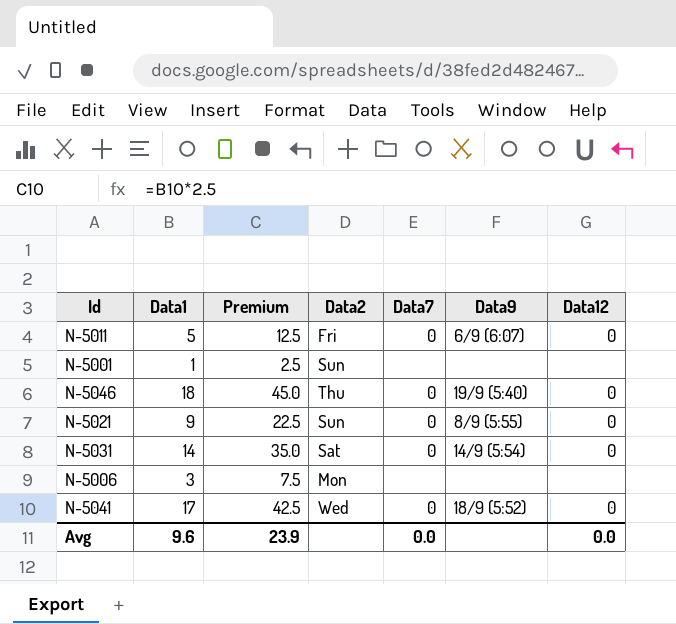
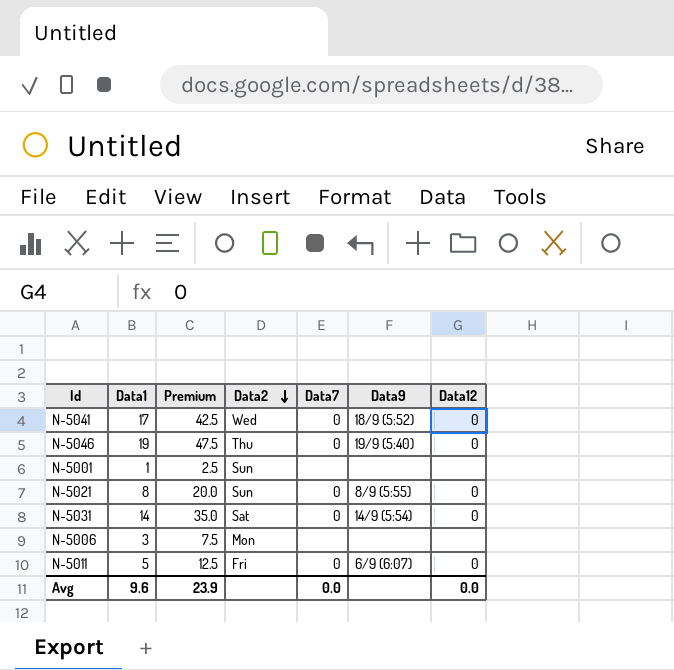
row order: none -> Data2 descending
N-5046 | Data1: 18 -> 19
N-5046 | Premium: 45.0 -> 47.5
N-5021 | Data1: 9 -> 8
N-5021 | Premium: 22.5 -> 20.0

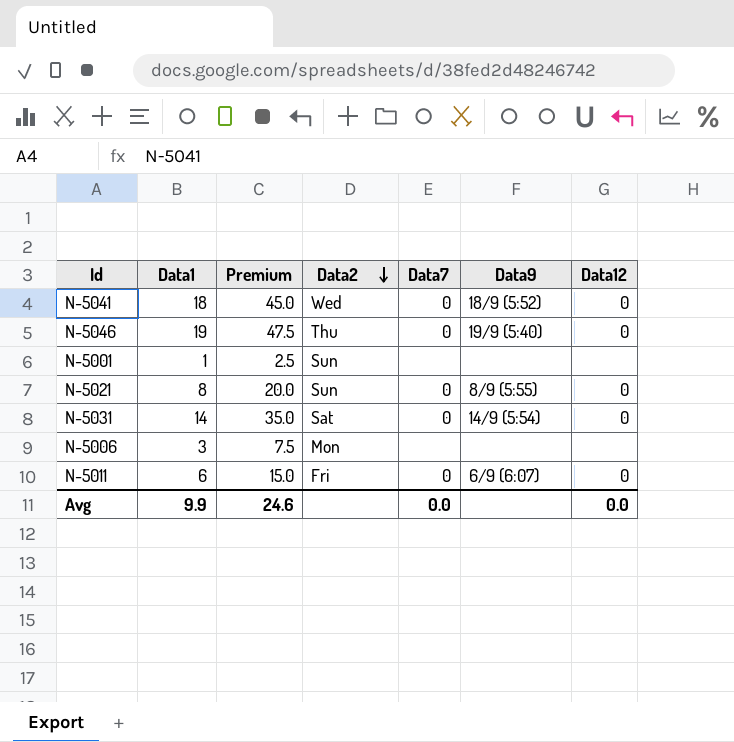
N-5041 | Data1: 17 -> 18
N-5041 | Premium: 42.5 -> 45.0
N-5011 | Data1: 5 -> 6
N-5011 | Premium: 12.5 -> 15.0
Avg | Data1: 9.6 -> 9.9
Avg | Premium: 23.9 -> 24.6

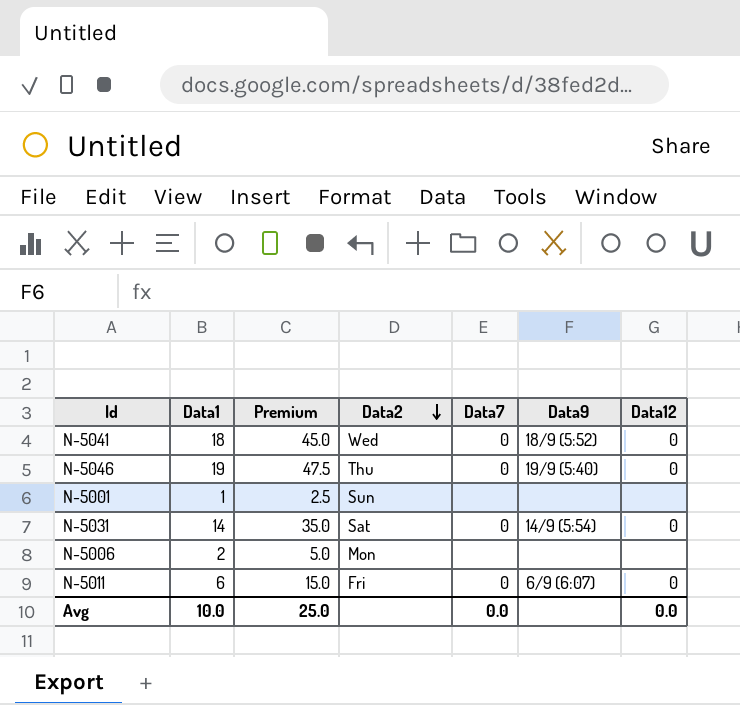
row N-5021: 8 | 20.0 | Sun | 0 | 8/9 (5:55) | 0 -> none
N-5006 | Data1: 3 -> 2
N-5006 | Premium: 7.5 -> 5.0
Avg | Data1: 9.9 -> 10.0
Avg | Premium: 24.6 -> 25.0

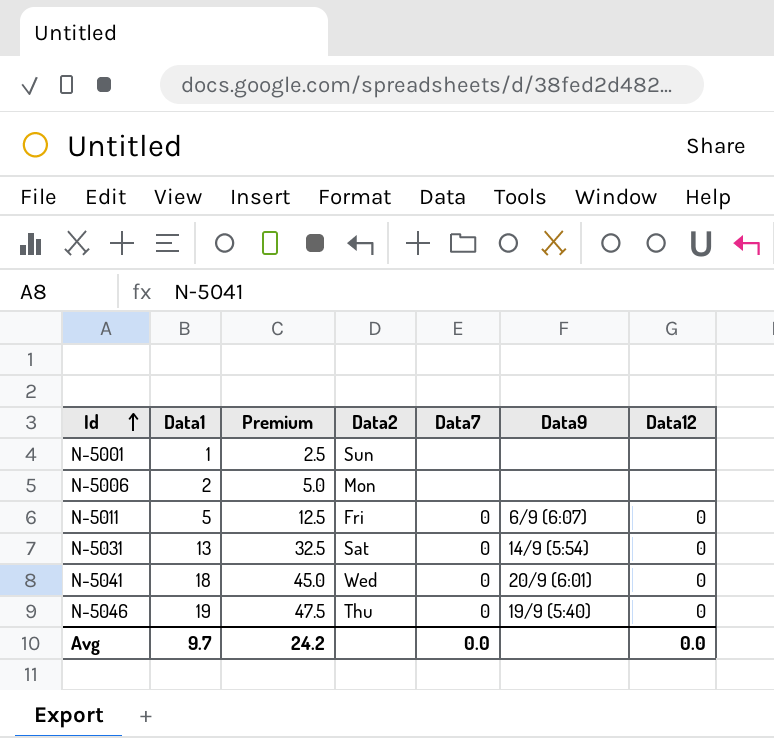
row order: Data2 descending -> Id ascending
N-5011 | Data1: 6 -> 5
N-5011 | Premium: 15.0 -> 12.5
N-5031 | Data1: 14 -> 13
N-5031 | Premium: 35.0 -> 32.5
N-5041 | Data9: 18/9 (5:52) -> 20/9 (6:01)
Avg | Data1: 10.0 -> 9.7
Avg | Premium: 25.0 -> 24.2

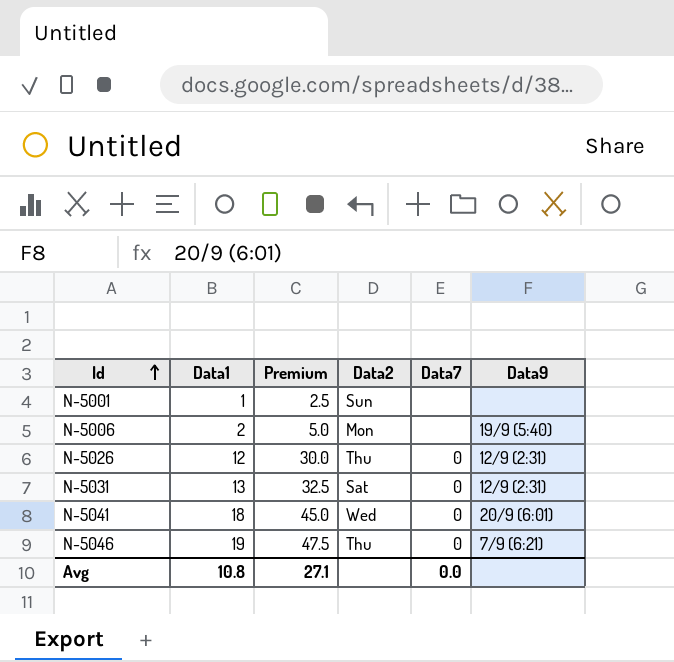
column Data12 | position: 7 -> none
row N-5011: 5 | 12.5 | Fri | 0 | 6/9 (6:07) | 0 -> none
N-5006 | Data9: none -> 19/9 (5:40)
row N-5026: none -> 12 | 30.0 | Thu | 0 | 12/9 (2:31)
N-5031 | Data9: 14/9 (5:54) -> 12/9 (2:31)
N-5046 | Data9: 19/9 (5:40) -> 7/9 (6:21)
Avg | Data1: 9.7 -> 10.8
Avg | Premium: 24.2 -> 27.1

